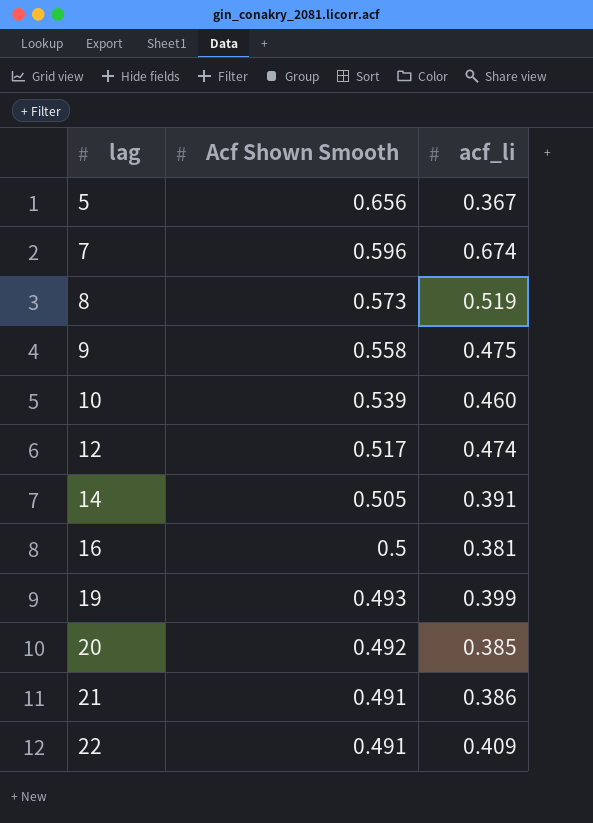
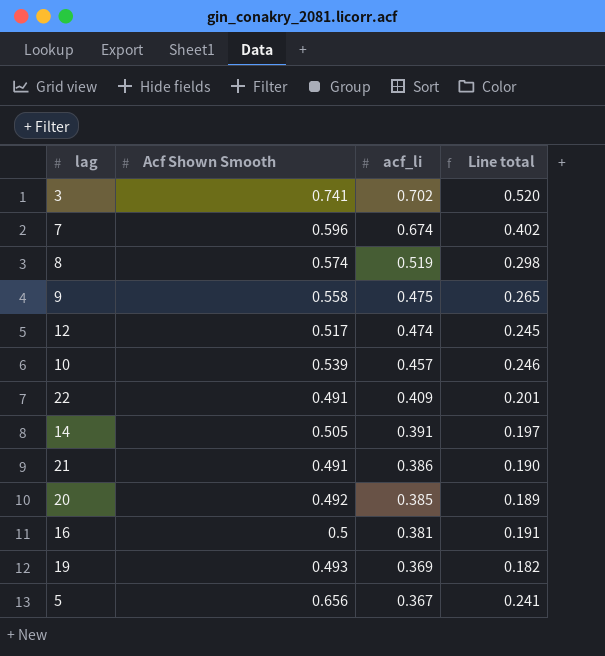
row order: lag ascending -> acf_li descending
column Line total | formula: none -> [Acf Shown Smooth] * [acf_li]
row 3: none -> 0.741 | 0.702 | 0.520
8 | Acf Shown Smooth: 0.573 -> 0.574
10 | acf_li: 0.460 -> 0.457
19 | acf_li: 0.399 -> 0.369

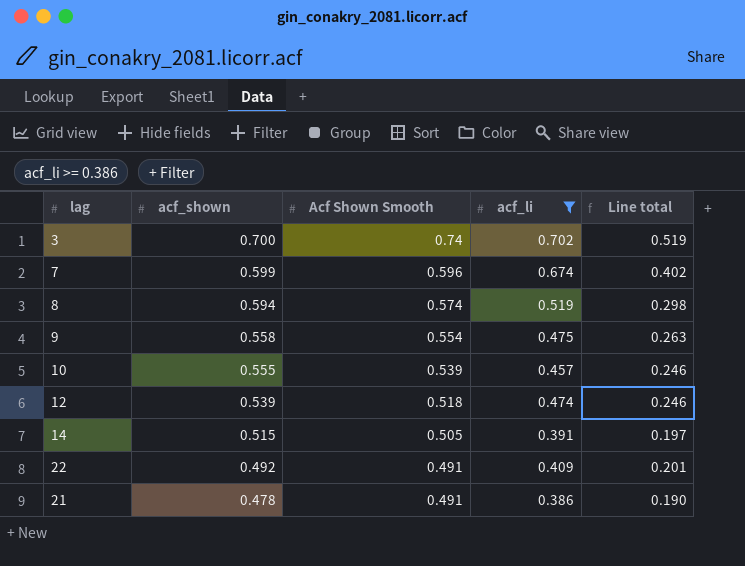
filter: none -> acf_li >= 0.386
row order: acf_li descending -> acf_shown descending
column acf_shown | position: none -> 2
3 | Acf Shown Smooth: 0.741 -> 0.74
3 | Line total: 0.520 -> 0.519
9 | Acf Shown Smooth: 0.558 -> 0.554
9 | Line total: 0.265 -> 0.263
12 | Acf Shown Smooth: 0.517 -> 0.518
12 | Line total: 0.245 -> 0.246

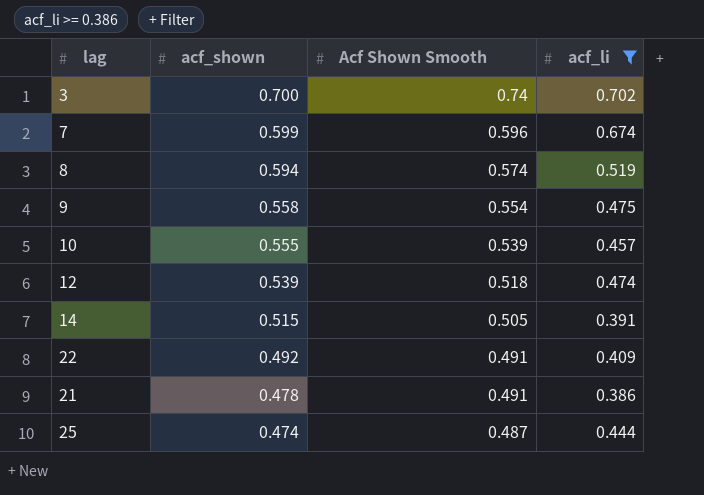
column Line total | formula: [Acf Shown Smooth] * [acf_li] -> none
row 25: none -> 0.474 | 0.487 | 0.444

